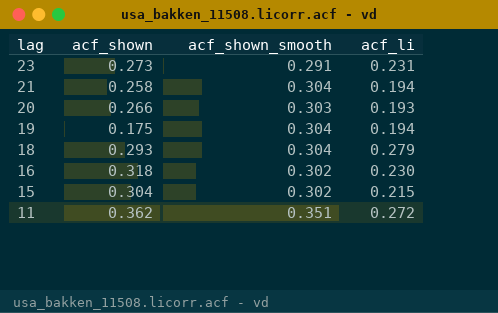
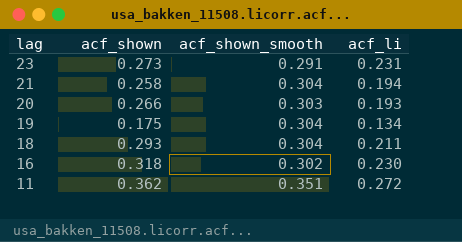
row 15: 0.304 | 0.302 | 0.215 -> none
19 | acf_li: 0.194 -> 0.134
18 | acf_li: 0.279 -> 0.211

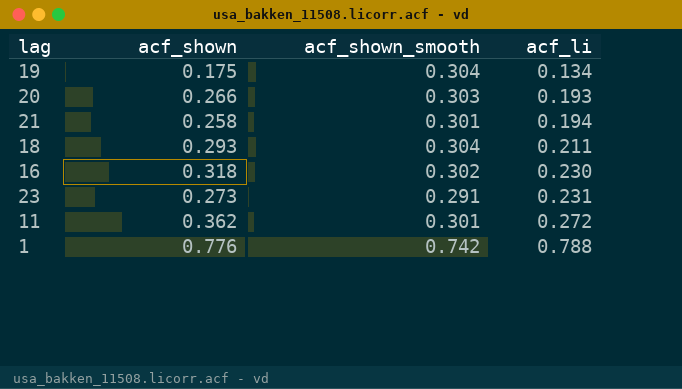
row order: lag descending -> acf_li ascending
21 | acf_shown_smooth: 0.304 -> 0.301
11 | acf_shown_smooth: 0.351 -> 0.301
row 1: none -> 0.776 | 0.742 | 0.788

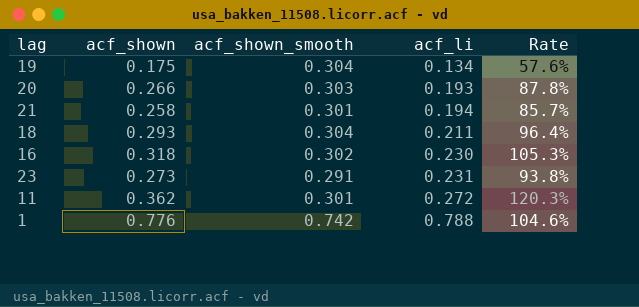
column Rate | formula: none -> [acf_shown] / [acf_shown_smooth]

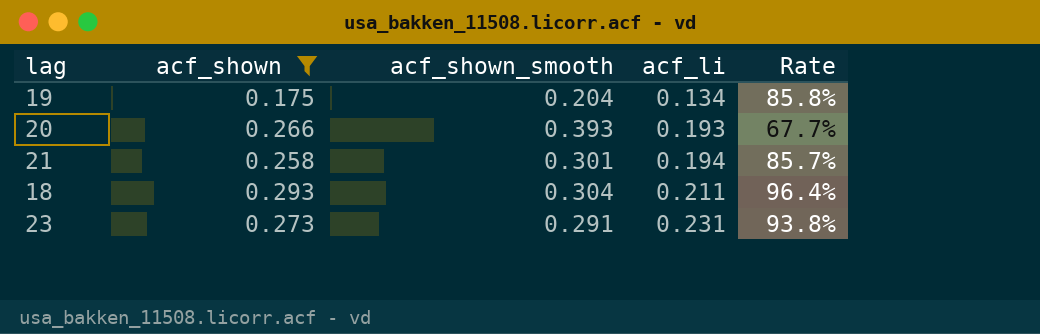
filter: none -> acf_shown <= 0.293
19 | acf_shown_smooth: 0.304 -> 0.204
19 | Rate: 57.6% -> 85.8%
20 | acf_shown_smooth: 0.303 -> 0.393
20 | Rate: 87.8% -> 67.7%

